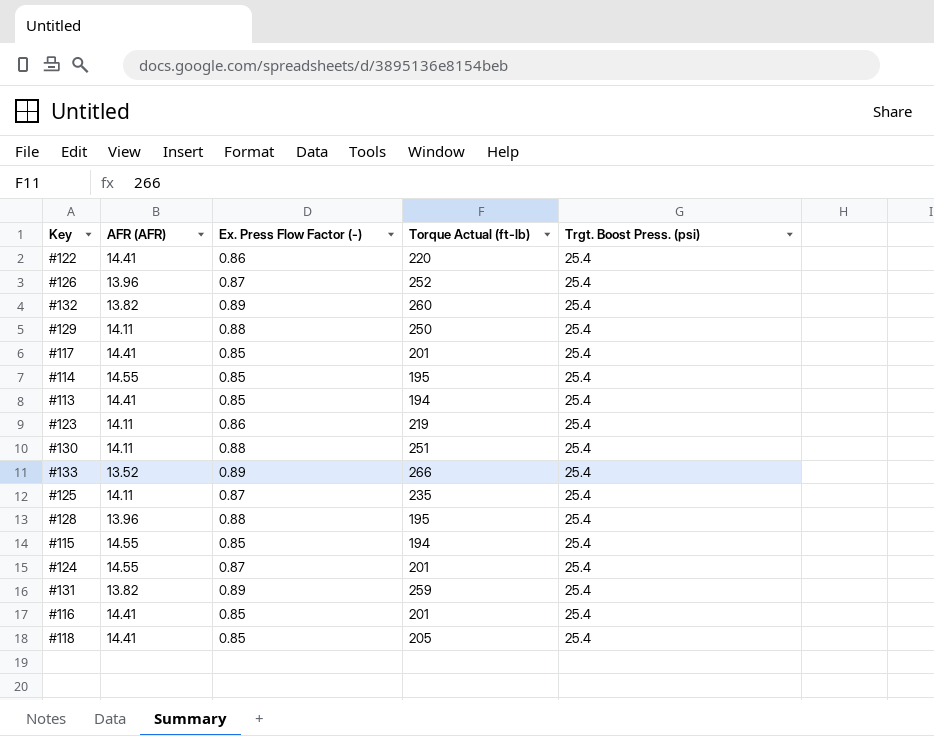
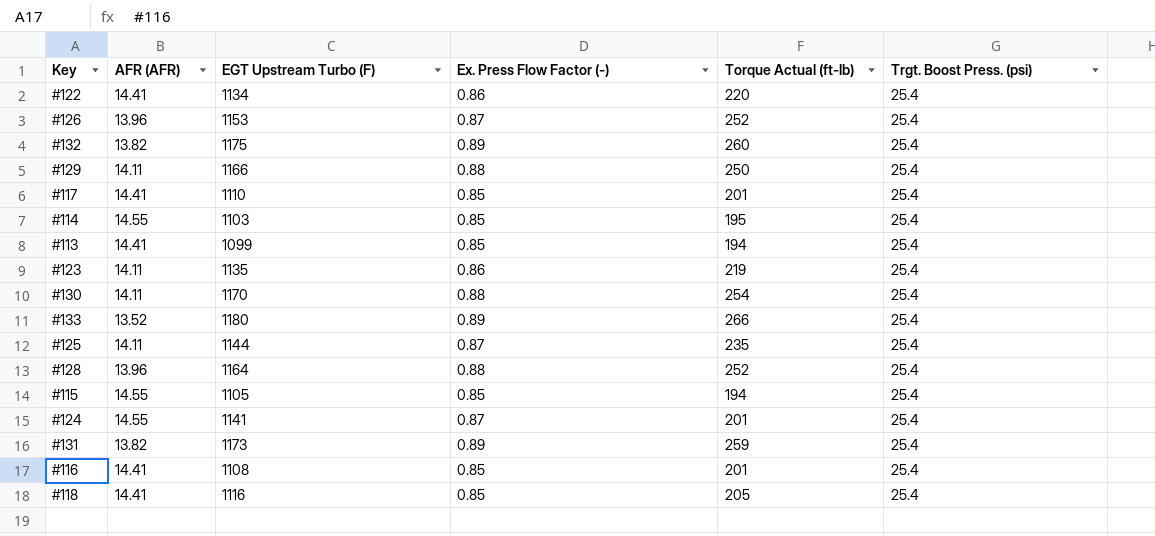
column EGT Upstream Turbo (F) | position: none -> 3
#130 | Torque Actual (ft-lb): 251 -> 254
#128 | Torque Actual (ft-lb): 195 -> 252

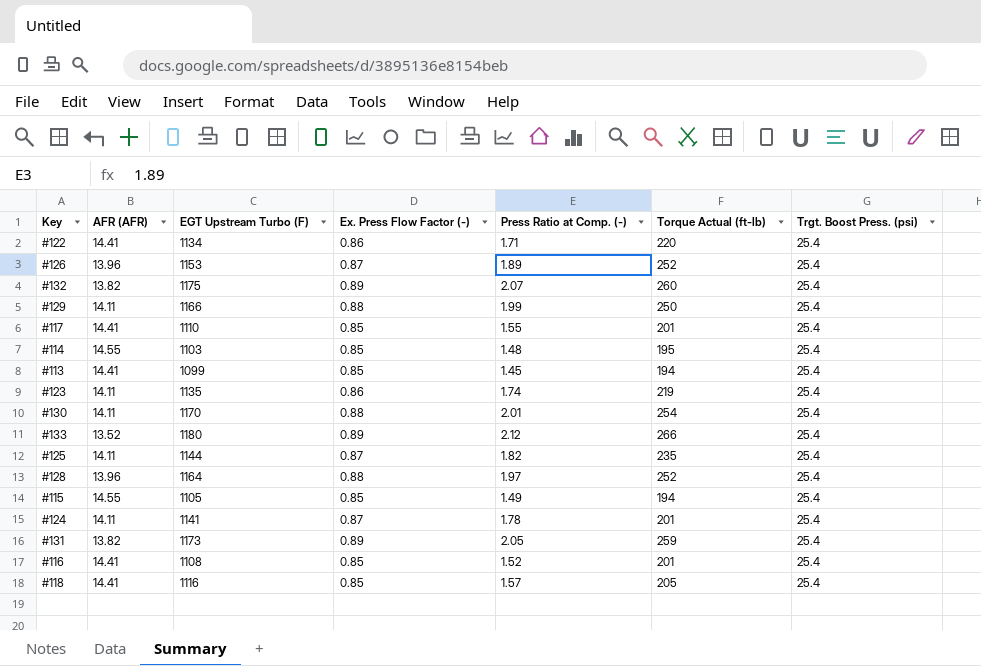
column Press Ratio at Comp. (-) | position: none -> 5
#124 | AFR (AFR): 14.55 -> 14.11

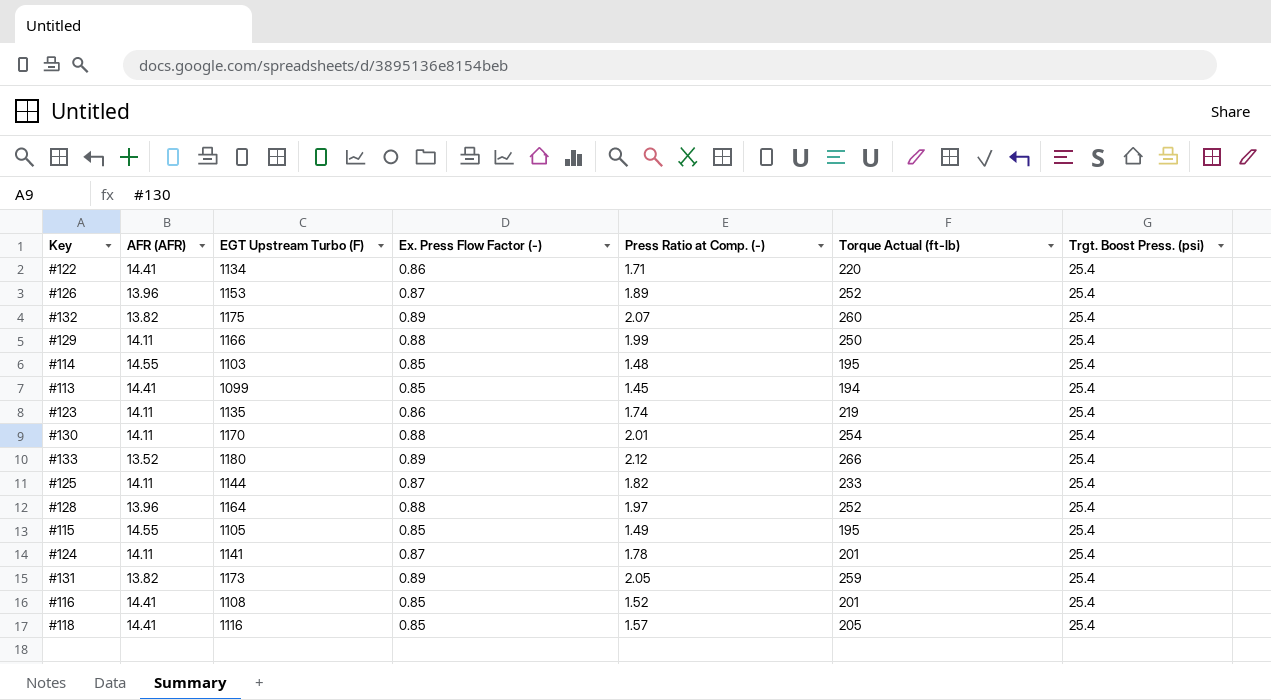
row #117: 14.41 | 1110 | 0.85 | 1.55 | 201 | 25.4 -> none
#125 | Torque Actual (ft-lb): 235 -> 233
#115 | Torque Actual (ft-lb): 194 -> 195

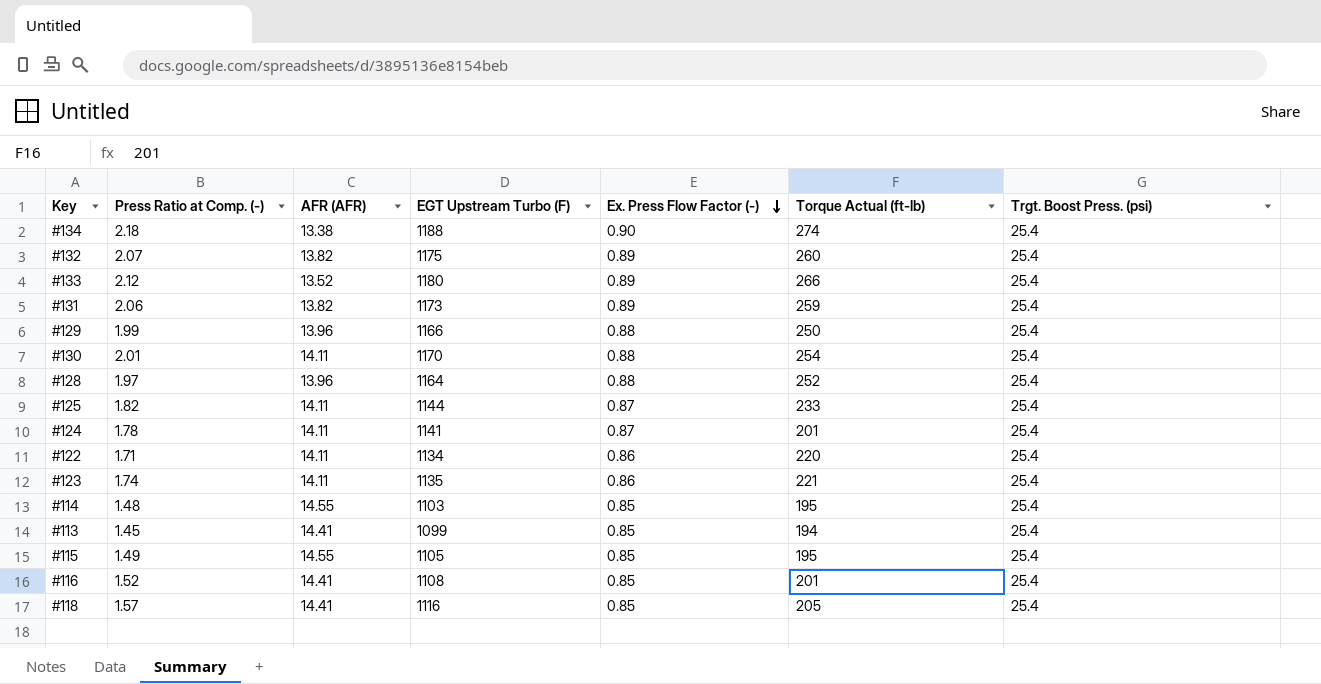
row order: none -> Ex. Press Flow Factor (-) descending
column Press Ratio at Comp. (-) | position: 5 -> 2
row #126: 13.96 | 1153 | 0.87 | 1.89 | 252 | 25.4 -> none
row #134: none -> 2.18 | 13.38 | 1188 | 0.90 | 274 | 25.4
#131 | Press Ratio at Comp. (-): 2.05 -> 2.06
#129 | AFR (AFR): 14.11 -> 13.96
#122 | AFR (AFR): 14.41 -> 14.11
#123 | Torque Actual (ft-lb): 219 -> 221

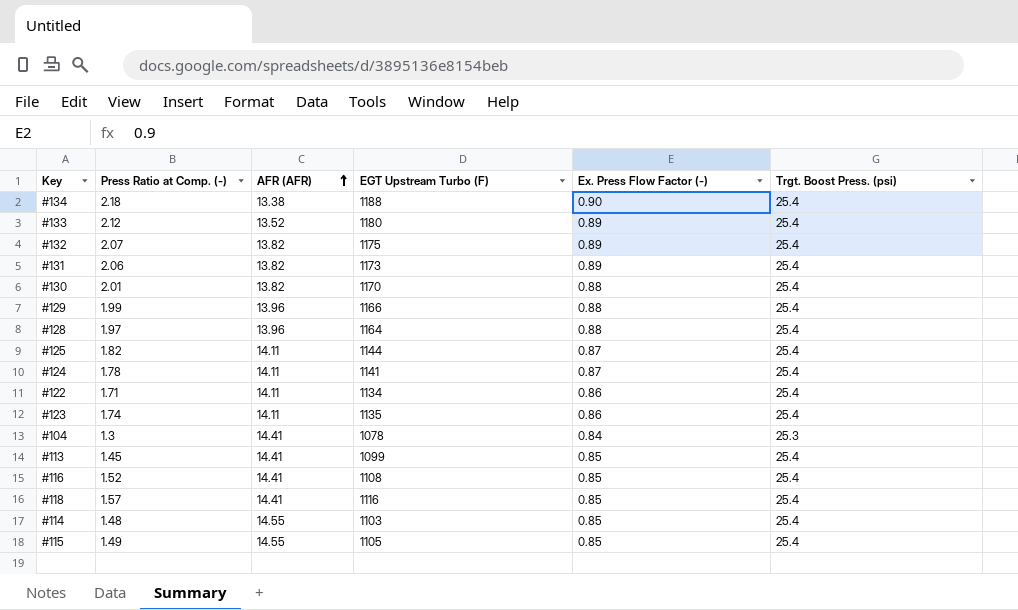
row order: Ex. Press Flow Factor (-) descending -> AFR (AFR) ascending
column Torque Actual (ft-lb) | position: 6 -> none
#130 | AFR (AFR): 14.11 -> 13.82
row #104: none -> 1.3 | 14.41 | 1078 | 0.84 | 25.3

